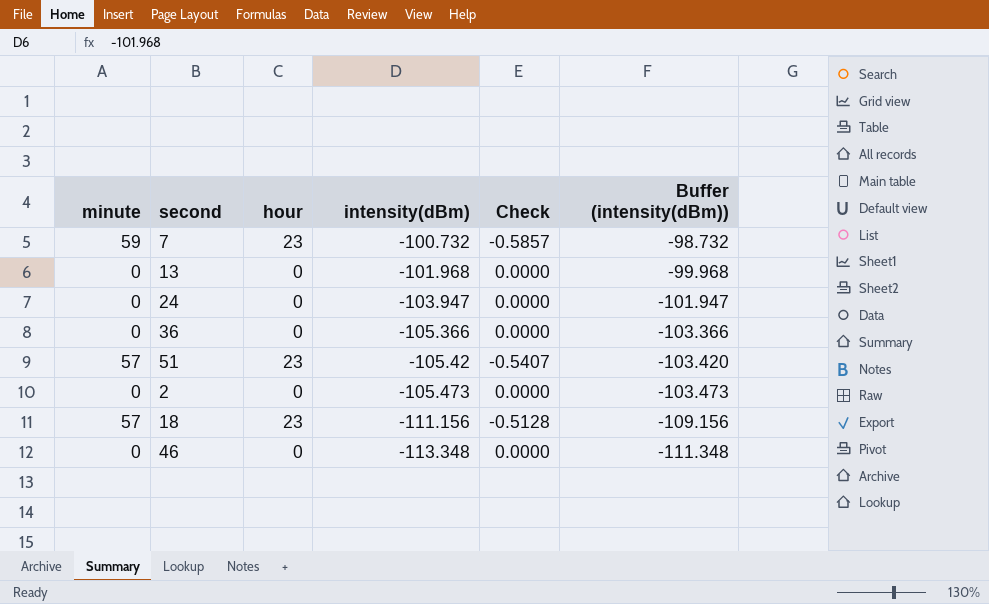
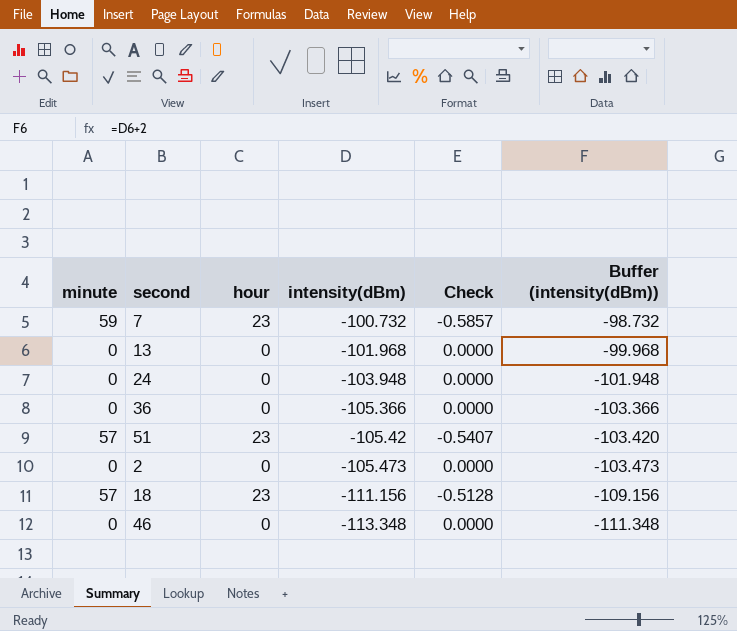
24 | intensity(dBm): -103.947 -> -103.948
24 | Buffer (intensity(dBm)): -101.947 -> -101.948

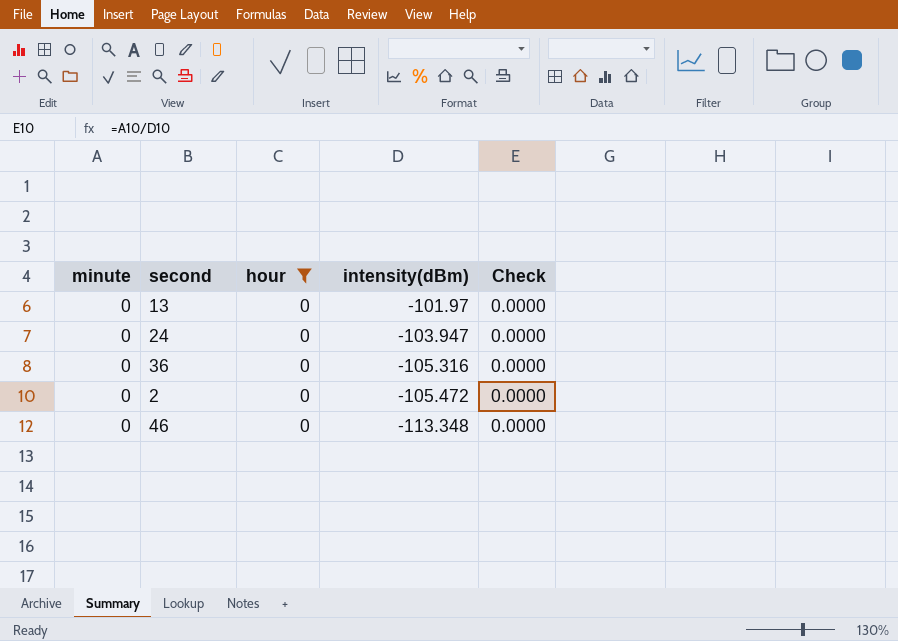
filter: none -> hour = 0
column Buffer (intensity(dBm)) | formula: [intensity(dBm)] + 2 -> none
13 | intensity(dBm): -101.968 -> -101.97
24 | intensity(dBm): -103.948 -> -103.947
36 | intensity(dBm): -105.366 -> -105.316
2 | intensity(dBm): -105.473 -> -105.472

